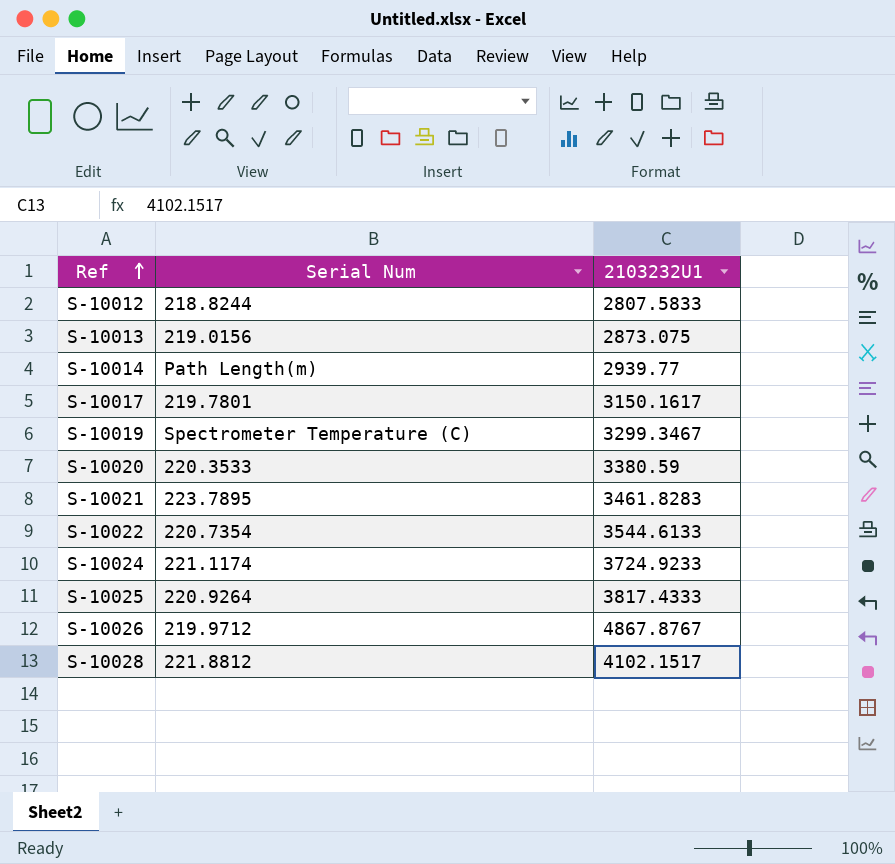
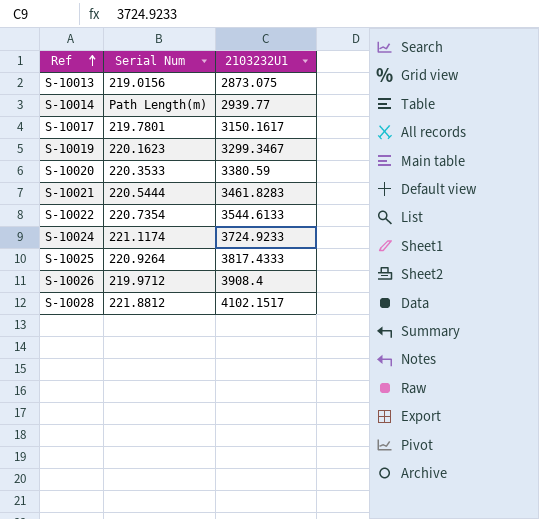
row S-10012: 218.8244 | 2807.5833 -> none
S-10019 | Serial Num: Spectrometer Temperature (C) -> 220.1623
S-10021 | Serial Num: 223.7895 -> 220.5444
S-10026 | 2103232U1: 4867.8767 -> 3908.4

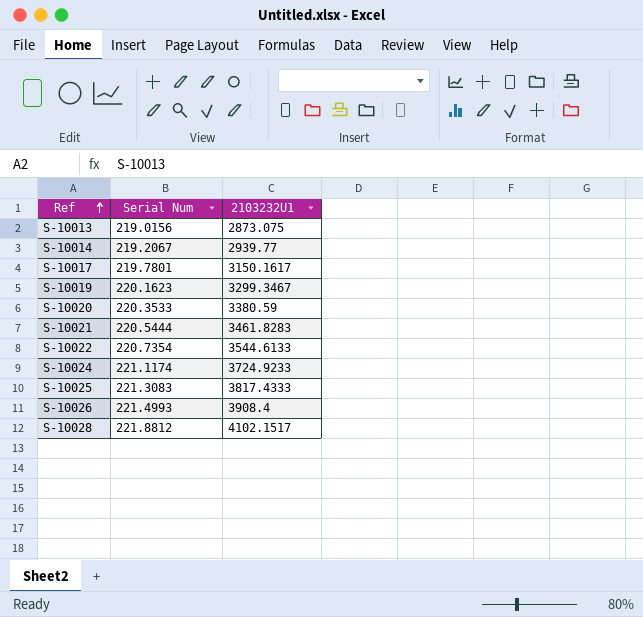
S-10014 | Serial Num: Path Length(m) -> 219.2067
S-10025 | Serial Num: 220.9264 -> 221.3083
S-10026 | Serial Num: 219.9712 -> 221.4993

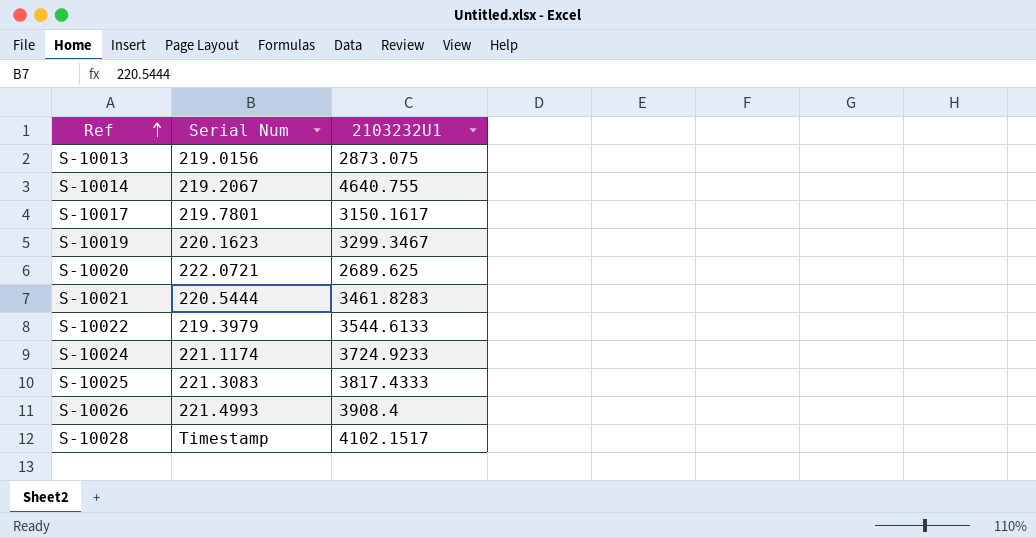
S-10014 | 2103232U1: 2939.77 -> 4640.755
S-10020 | Serial Num: 220.3533 -> 222.0721
S-10020 | 2103232U1: 3380.59 -> 2689.625
S-10022 | Serial Num: 220.7354 -> 219.3979
S-10028 | Serial Num: 221.8812 -> Timestamp

